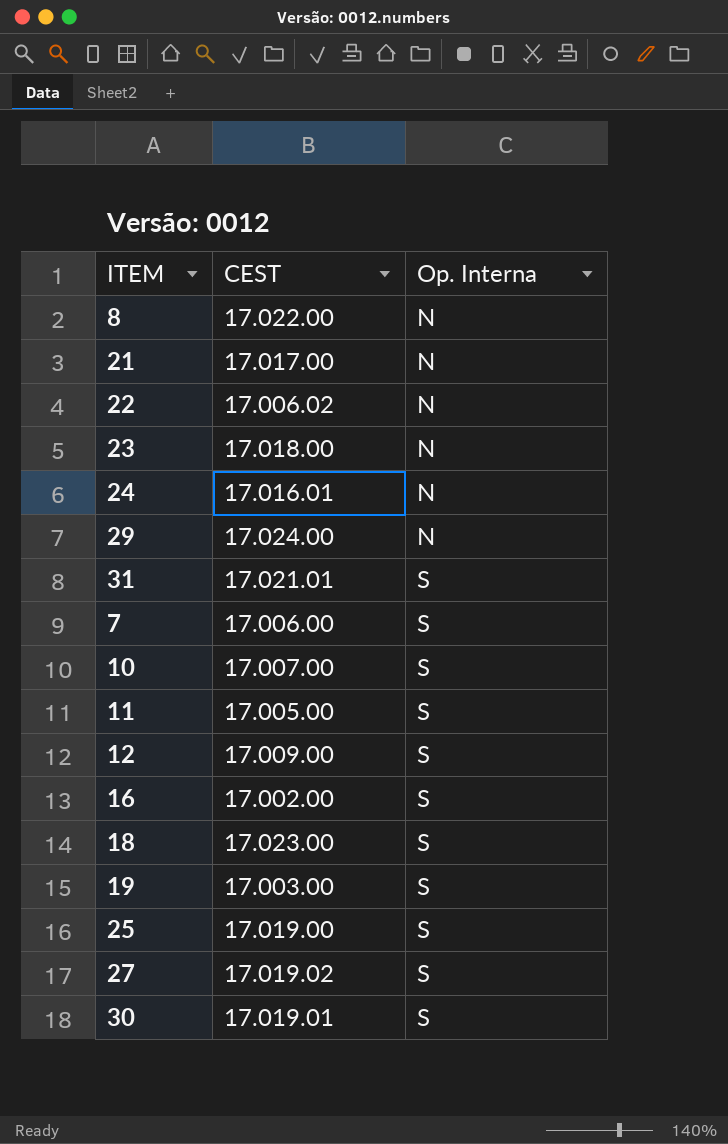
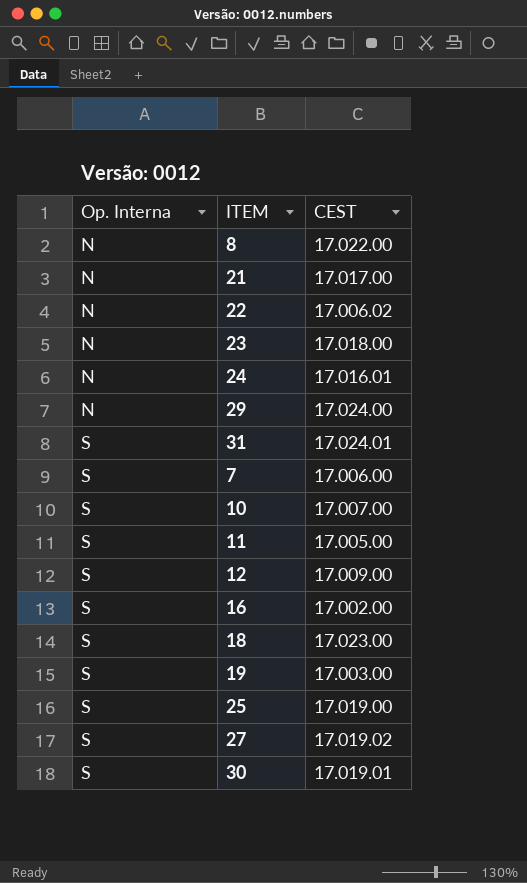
column Op. Interna | position: 3 -> 1
31 | CEST: 17.021.01 -> 17.024.01

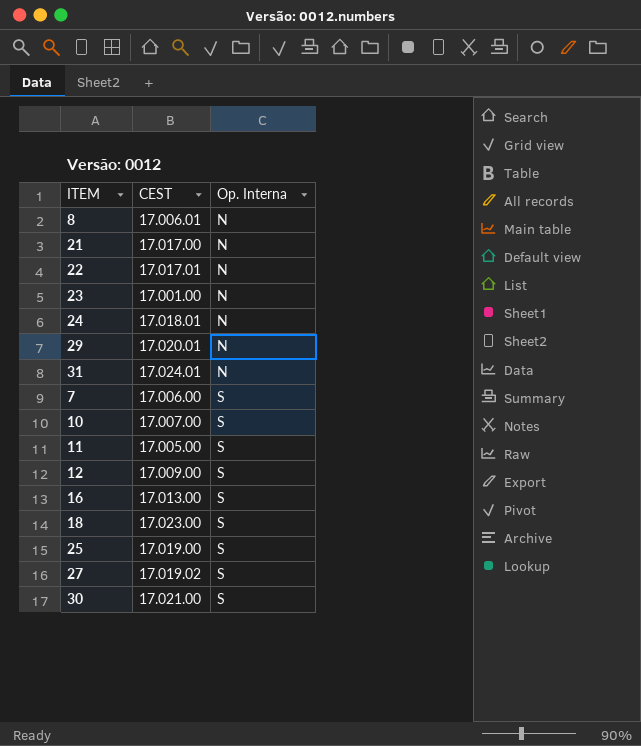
column Op. Interna | position: 1 -> 3
row 19: S | 17.003.00 -> none
8 | CEST: 17.022.00 -> 17.006.01
22 | CEST: 17.006.02 -> 17.017.01
23 | CEST: 17.018.00 -> 17.001.00
24 | CEST: 17.016.01 -> 17.018.01
29 | CEST: 17.024.00 -> 17.020.01
31 | Op. Interna: S -> N
16 | CEST: 17.002.00 -> 17.013.00
30 | CEST: 17.019.01 -> 17.021.00

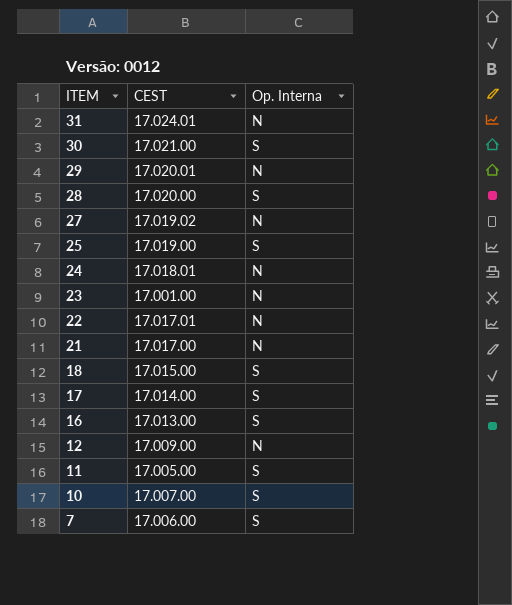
row order: Op. Interna ascending -> ITEM descending
row 8: 17.006.01 | N -> none
row 28: none -> 17.020.00 | S
27 | Op. Interna: S -> N
18 | CEST: 17.023.00 -> 17.015.00
row 17: none -> 17.014.00 | S
12 | Op. Interna: S -> N

